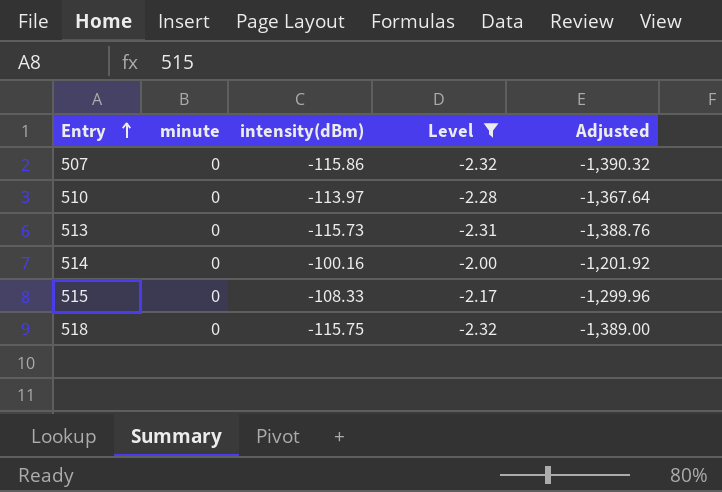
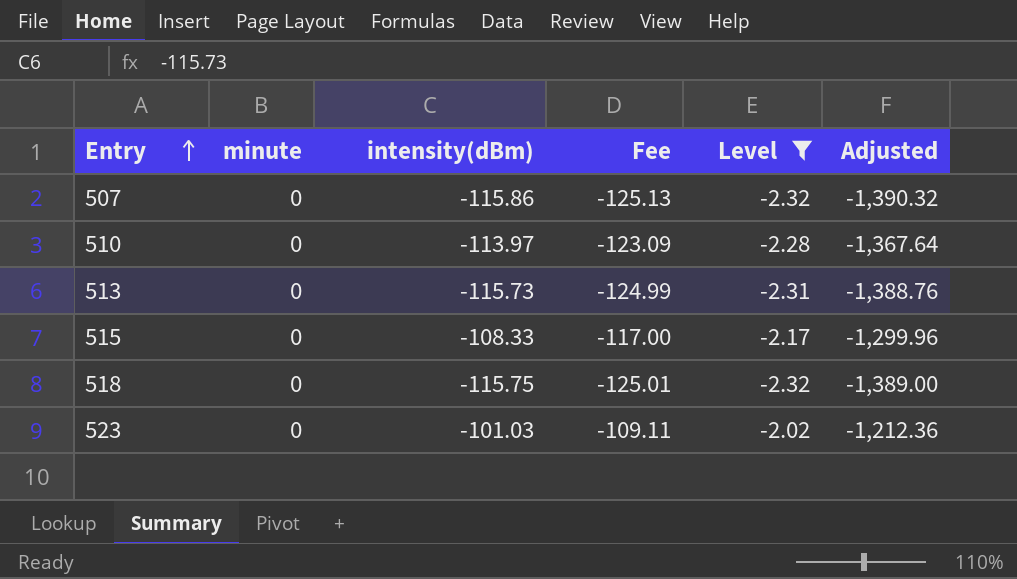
column Fee | formula: none -> [intensity(dBm)] * 1.08
row 514: 0 | -100.16 | -2.00 | -1,201.92 -> none
row 523: none -> 0 | -101.03 | -109.11 | -2.02 | -1,212.36

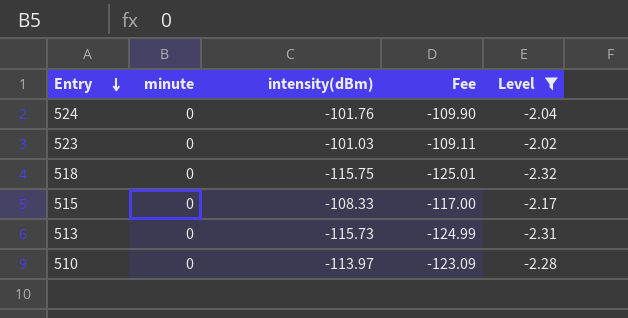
row order: Entry ascending -> Entry descending
column Adjusted | formula: [intensity(dBm)] * 12 -> none
row 507: 0 | -115.86 | -125.13 | -2.32 | -1,390.32 -> none
row 524: none -> 0 | -101.76 | -109.90 | -2.04

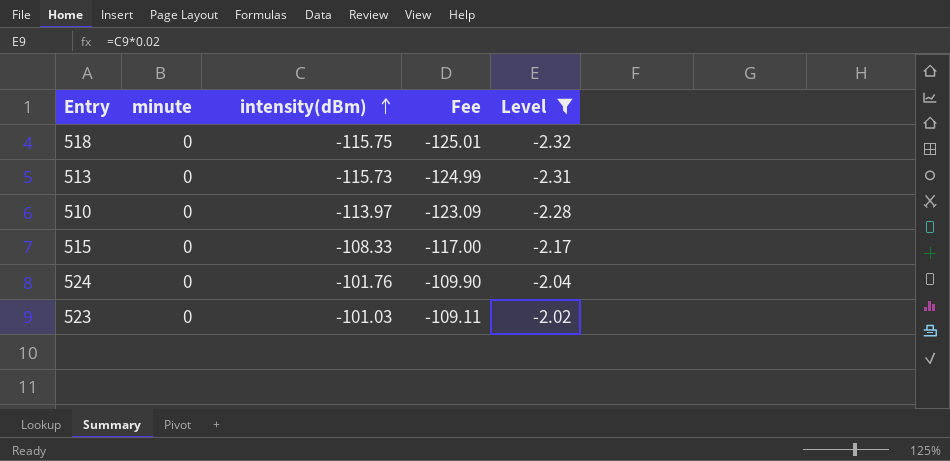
row order: Entry descending -> intensity(dBm) ascending

